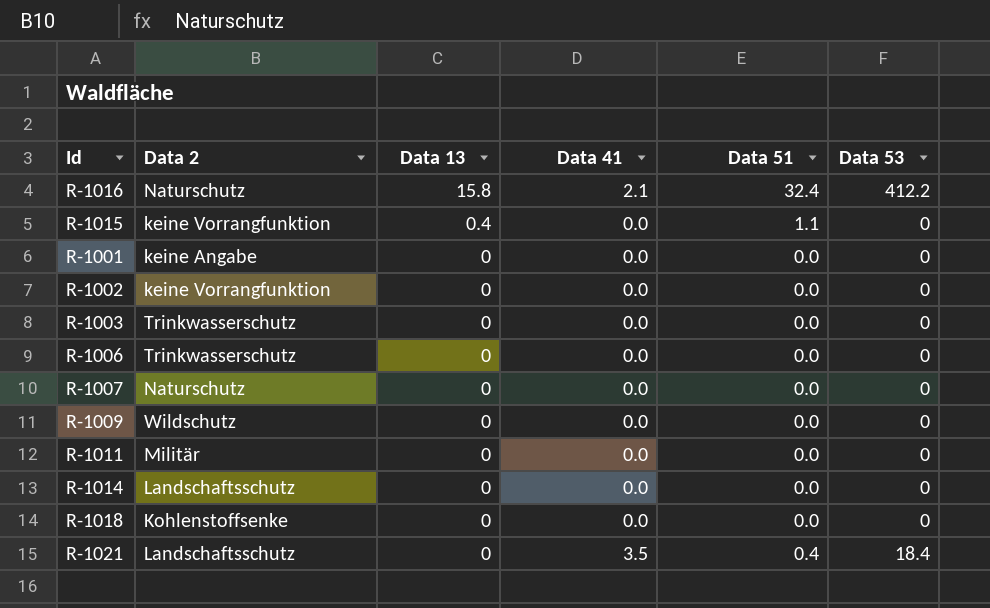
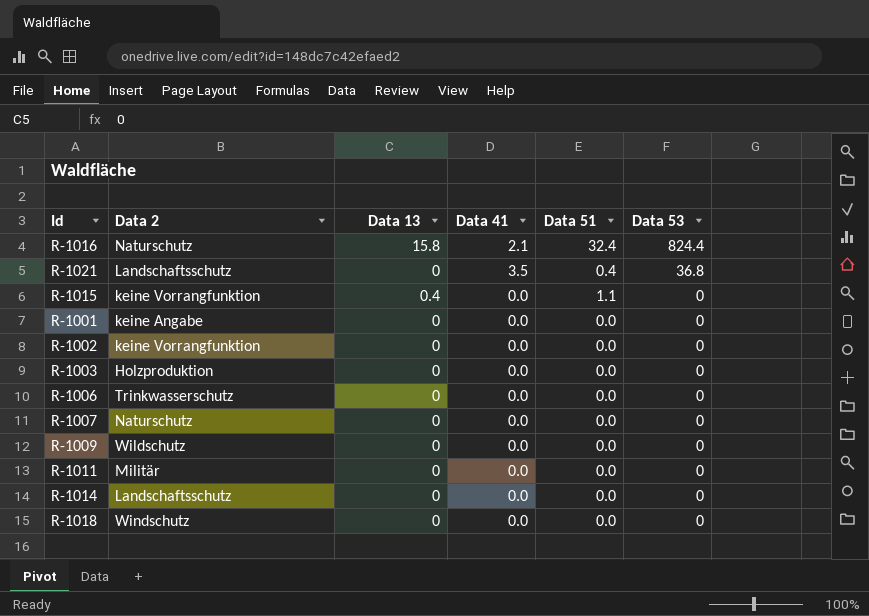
row order: Data 13 descending -> Data 53 descending
R-1016 | Data 53: 412.2 -> 824.4
R-1021 | Data 53: 18.4 -> 36.8
R-1003 | Data 2: Trinkwasserschutz -> Holzproduktion
R-1018 | Data 2: Kohlenstoffsenke -> Windschutz

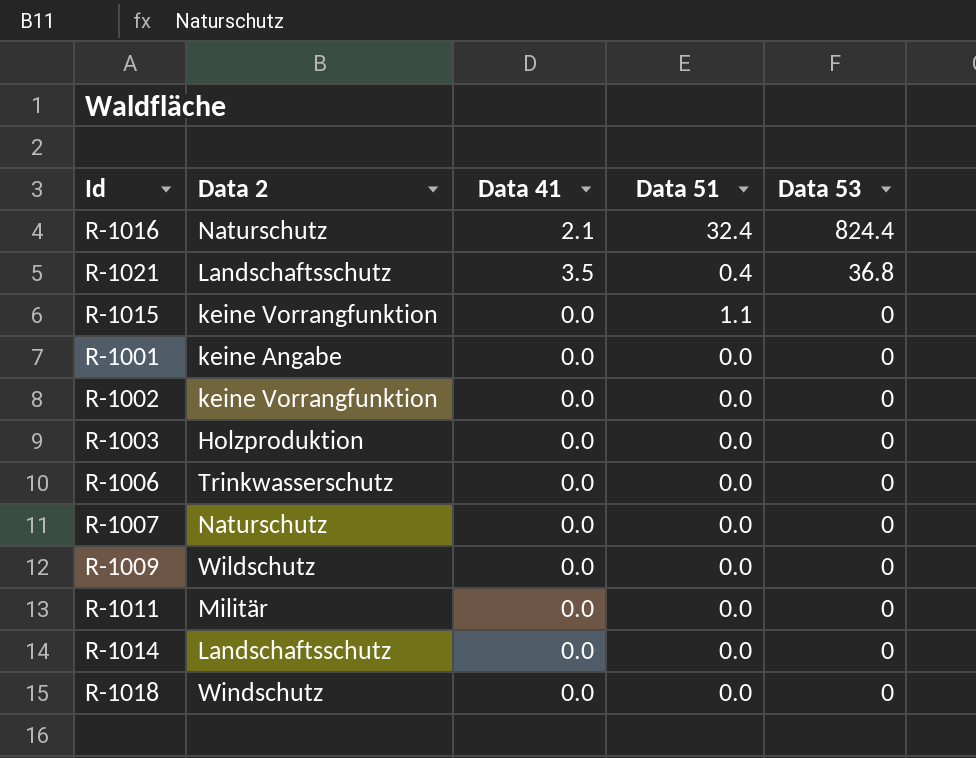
column Data 13 | position: 3 -> none

